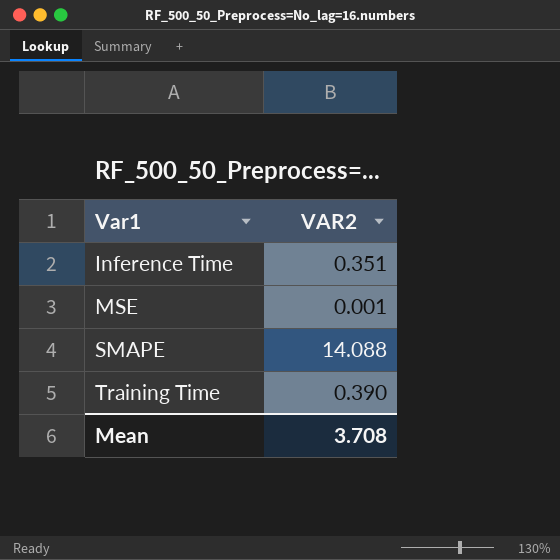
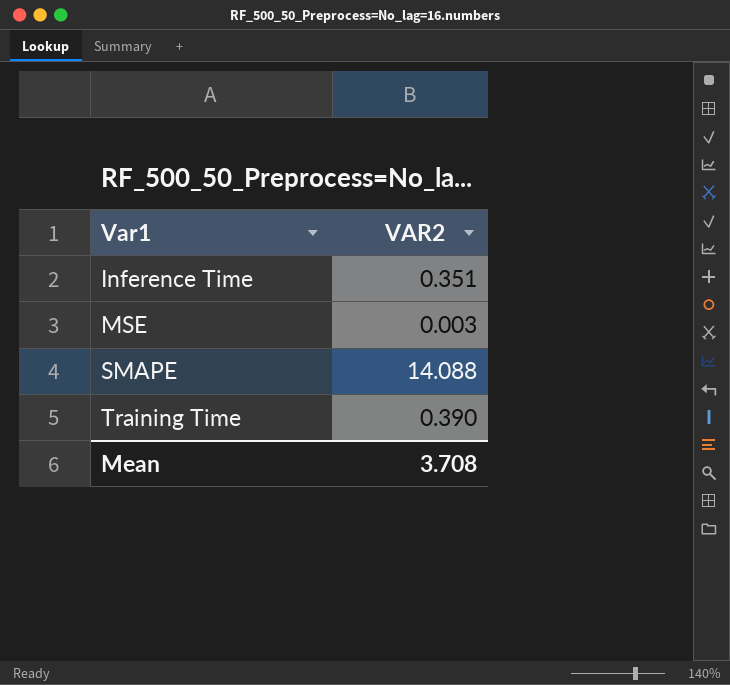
MSE | VAR2: 0.001 -> 0.003

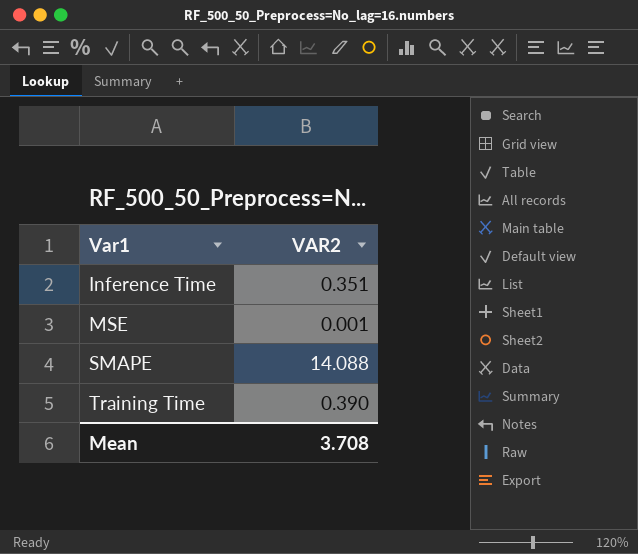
MSE | VAR2: 0.003 -> 0.001

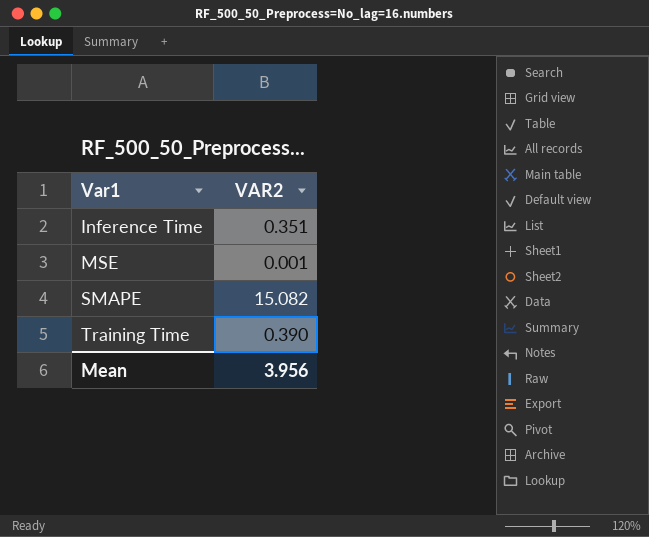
SMAPE | VAR2: 14.088 -> 15.082
Mean | VAR2: 3.708 -> 3.956

